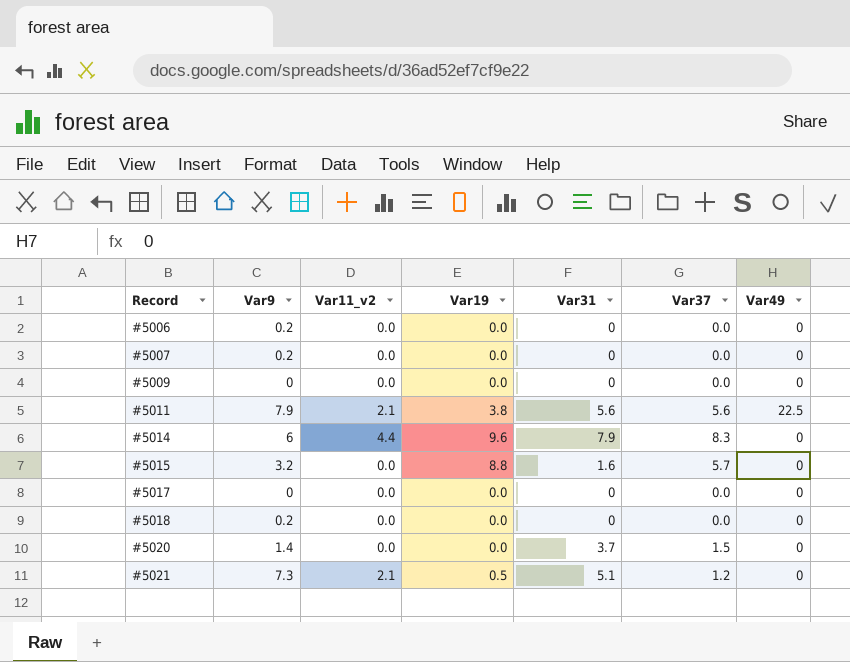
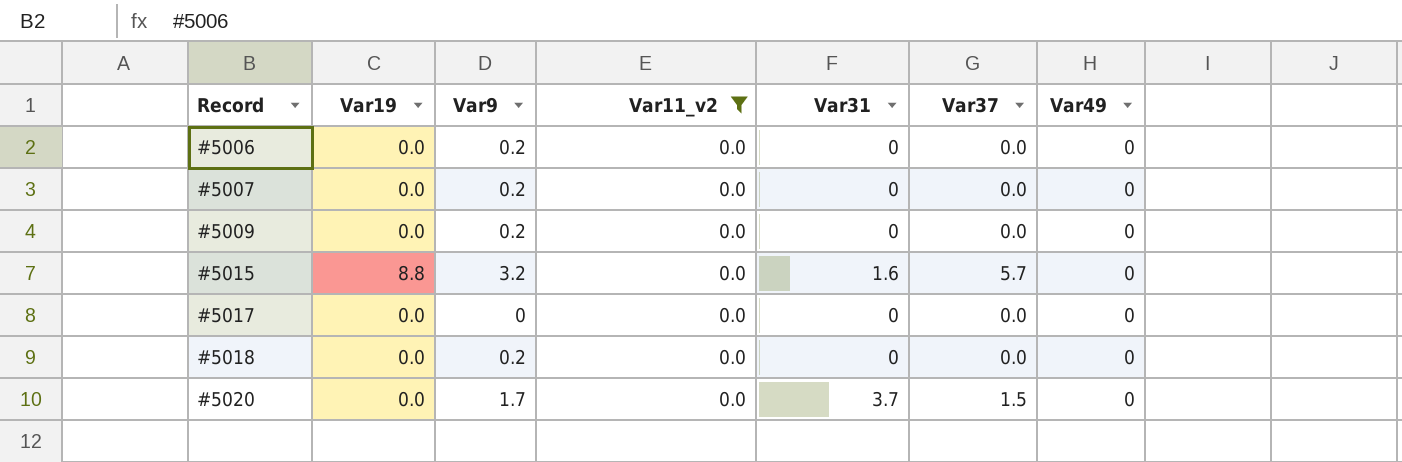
filter: none -> Var11_v2 = 0.0
column Var19 | position: 4 -> 2
#5009 | Var9: 0 -> 0.2
#5020 | Var9: 1.4 -> 1.7

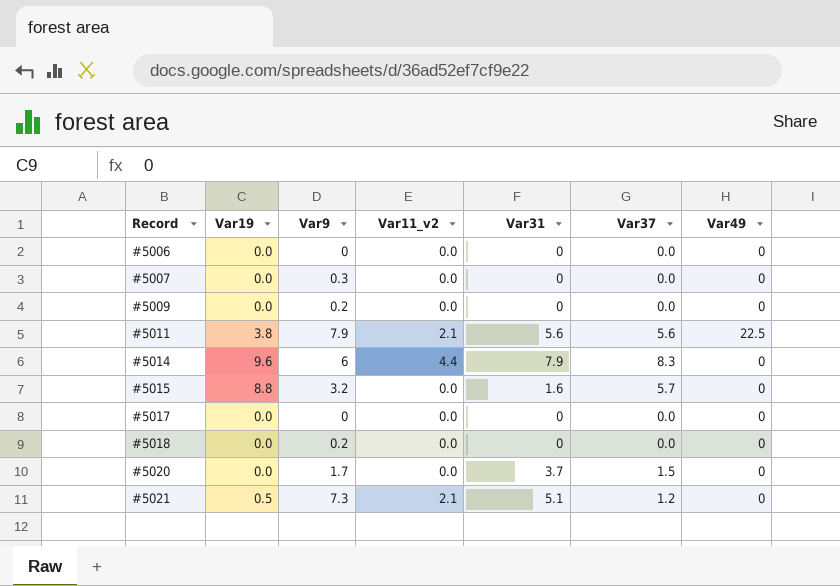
filter: Var11_v2 = 0.0 -> none
#5006 | Var9: 0.2 -> 0
#5007 | Var9: 0.2 -> 0.3

